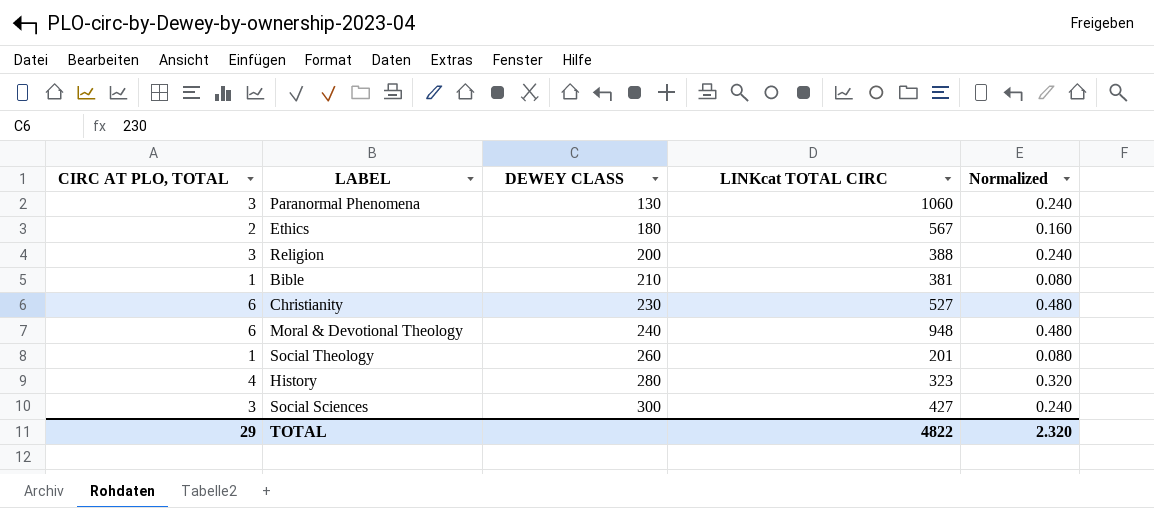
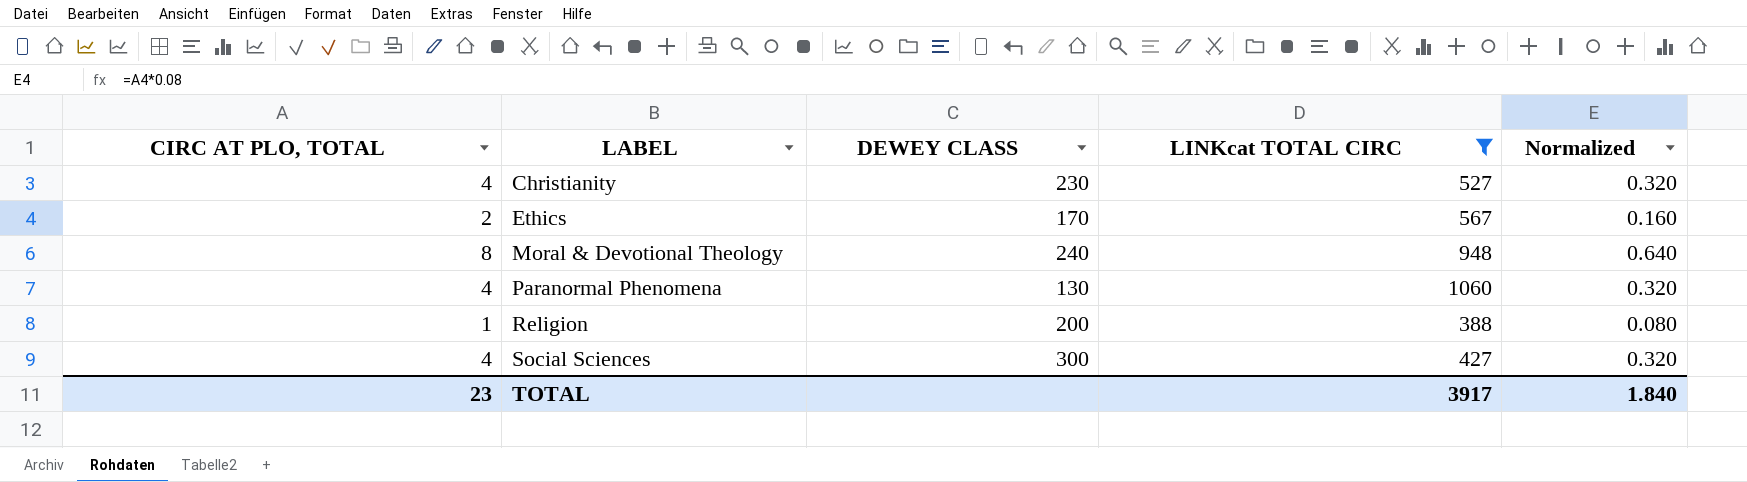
filter: none -> LINKcat TOTAL CIRC >= 388
row order: DEWEY CLASS ascending -> LABEL ascending
Christianity | CIRC AT PLO, TOTAL: 6 -> 4
Christianity | Normalized: 0.480 -> 0.320
Ethics | DEWEY CLASS: 180 -> 170
Moral & Devotional Theology | CIRC AT PLO, TOTAL: 6 -> 8
Moral & Devotional Theology | Normalized: 0.480 -> 0.640
Paranormal Phenomena | CIRC AT PLO, TOTAL: 3 -> 4
Paranormal Phenomena | Normalized: 0.240 -> 0.320
Religion | CIRC AT PLO, TOTAL: 3 -> 1
Religion | Normalized: 0.240 -> 0.080
Social Sciences | CIRC AT PLO, TOTAL: 3 -> 4
Social Sciences | Normalized: 0.240 -> 0.320
TOTAL | CIRC AT PLO, TOTAL: 29 -> 23
TOTAL | LINKcat TOTAL CIRC: 4822 -> 3917
TOTAL | Normalized: 2.320 -> 1.840

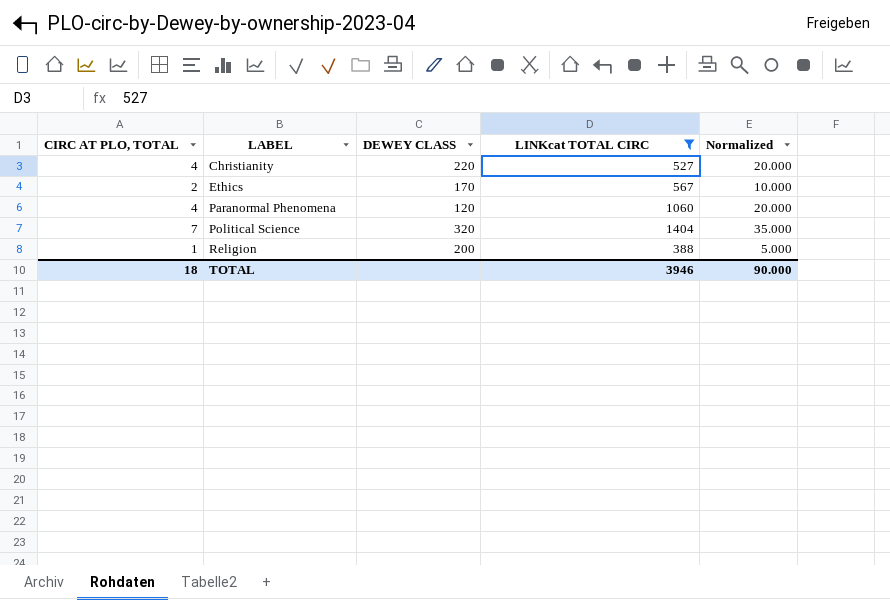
column Normalized | formula: [CIRC AT PLO, TOTAL] * 0.08 -> [CIRC AT PLO, TOTAL] * 5
row Moral & Devotional Theology: 8 | 240 | 948 | 0.640 -> none
row Social Sciences: 4 | 300 | 427 | 0.320 -> none
Christianity | DEWEY CLASS: 230 -> 220
Paranormal Phenomena | DEWEY CLASS: 130 -> 120
row Political Science: none -> 7 | 320 | 1404 | 35.000
TOTAL | CIRC AT PLO, TOTAL: 23 -> 18
TOTAL | LINKcat TOTAL CIRC: 3917 -> 3946
TOTAL | Normalized: 1.840 -> 90.000

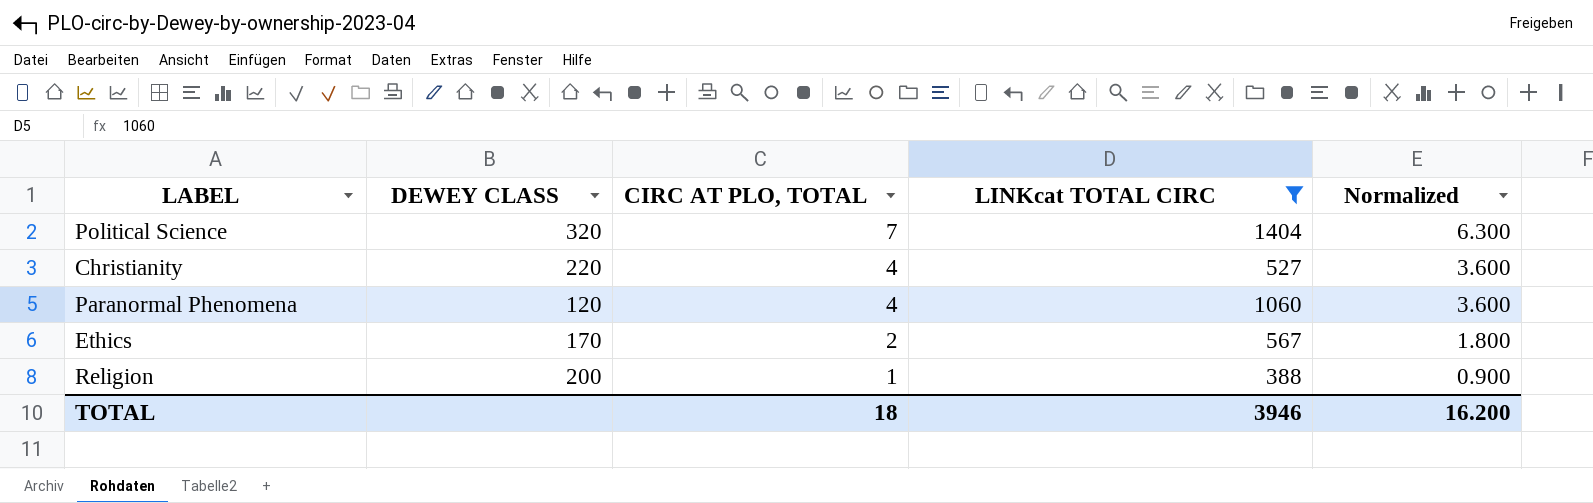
row order: LABEL ascending -> CIRC AT PLO, TOTAL descending
column CIRC AT PLO, TOTAL | position: 1 -> 3
column Normalized | formula: [CIRC AT PLO, TOTAL] * 5 -> [CIRC AT PLO, TOTAL] * 0.9
TOTAL | Normalized: 90.000 -> 16.200

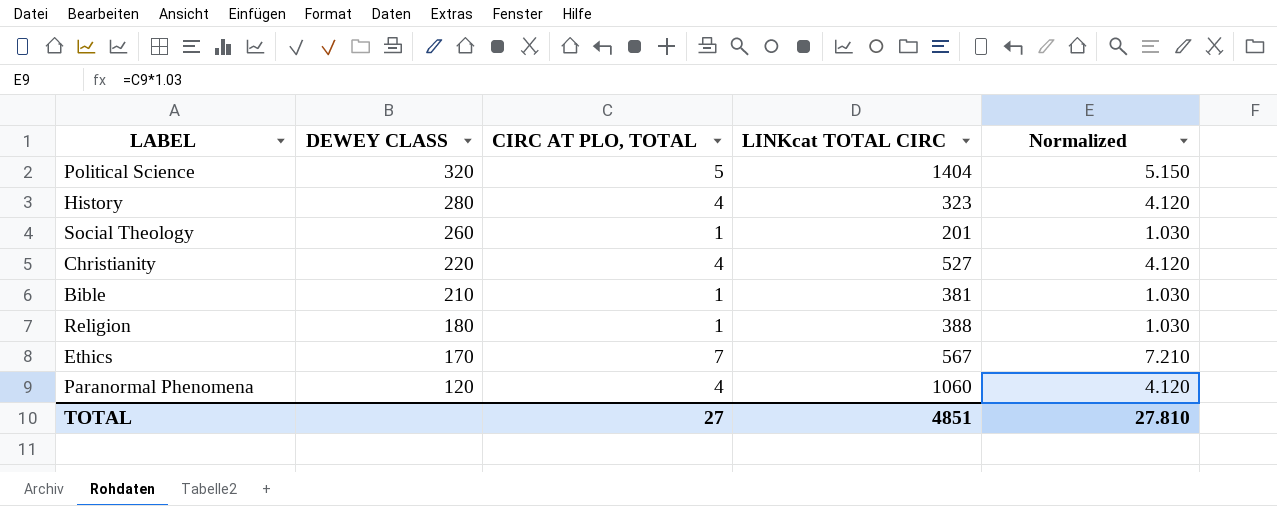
filter: LINKcat TOTAL CIRC >= 388 -> none
row order: CIRC AT PLO, TOTAL descending -> DEWEY CLASS descending
column Normalized | formula: [CIRC AT PLO, TOTAL] * 0.9 -> [CIRC AT PLO, TOTAL] * 1.03
Political Science | CIRC AT PLO, TOTAL: 7 -> 5
Religion | DEWEY CLASS: 200 -> 180
Ethics | CIRC AT PLO, TOTAL: 2 -> 7
TOTAL | CIRC AT PLO, TOTAL: 18 -> 27
TOTAL | LINKcat TOTAL CIRC: 3946 -> 4851
TOTAL | Normalized: 16.200 -> 27.810

